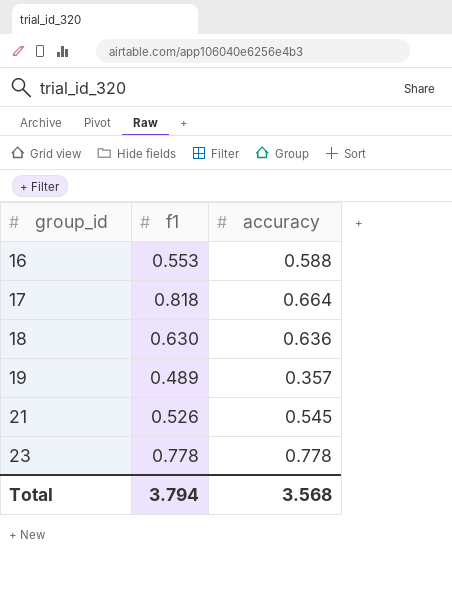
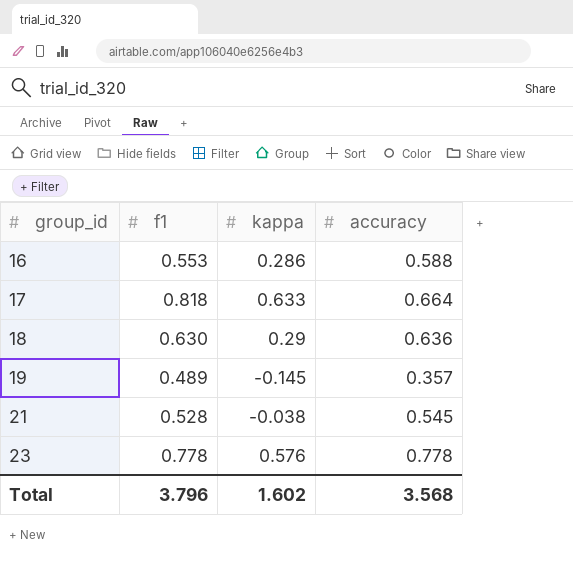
column kappa | position: none -> 3
21 | f1: 0.526 -> 0.528
Total | f1: 3.794 -> 3.796

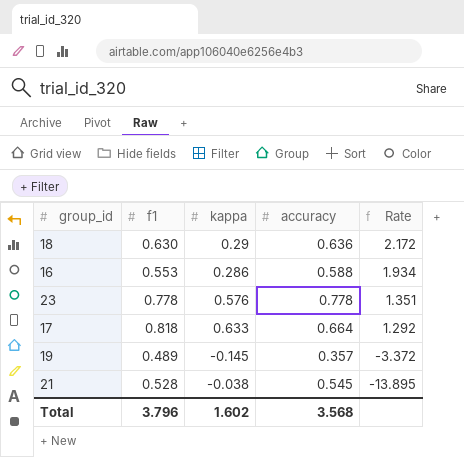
row order: group_id ascending -> Rate descending
column Rate | formula: none -> [f1] / [kappa]

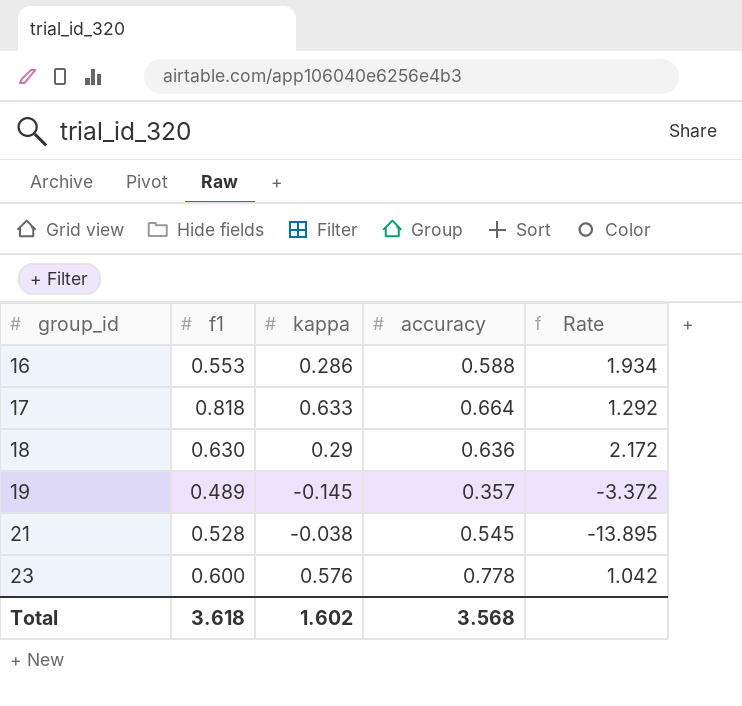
row order: Rate descending -> group_id ascending
23 | f1: 0.778 -> 0.600
23 | Rate: 1.351 -> 1.042
Total | f1: 3.796 -> 3.618

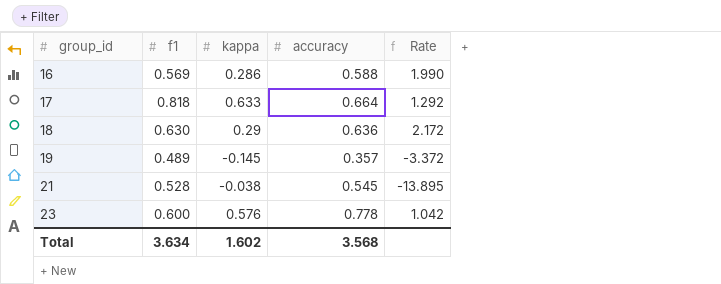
16 | f1: 0.553 -> 0.569
16 | Rate: 1.934 -> 1.990
Total | f1: 3.618 -> 3.634

